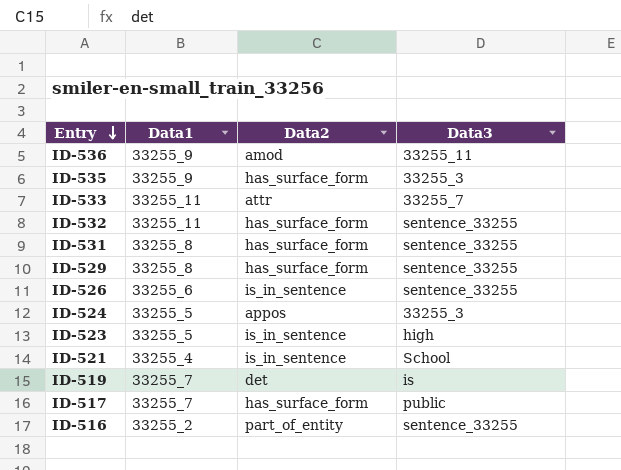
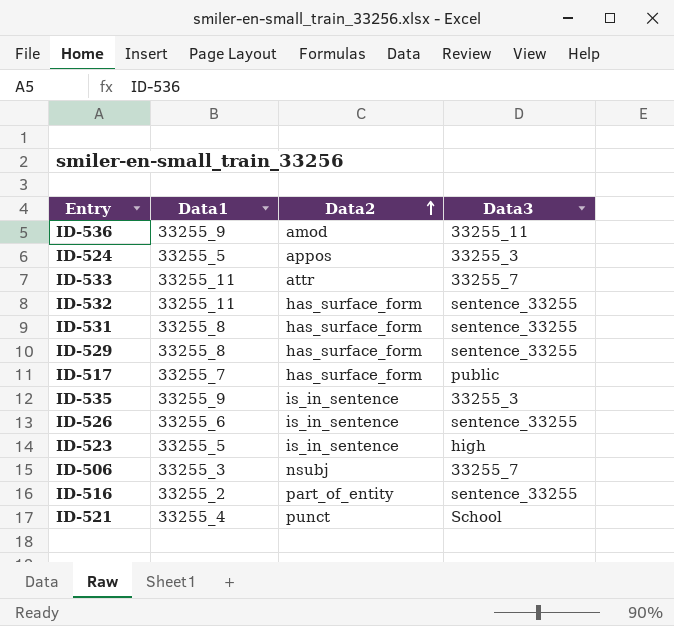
row order: Entry descending -> Data2 ascending
row ID-519: 33255_7 | det | is -> none
ID-535 | Data2: has_surface_form -> is_in_sentence
row ID-506: none -> 33255_3 | nsubj | 33255_7
ID-521 | Data2: is_in_sentence -> punct

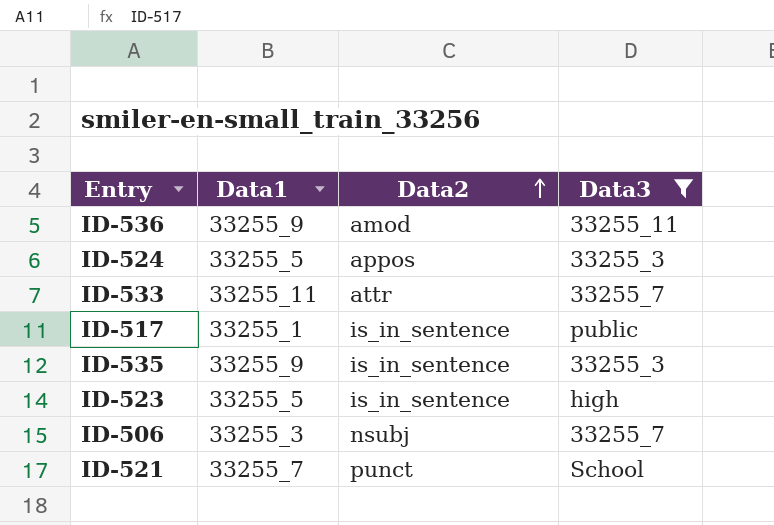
filter: none -> Data3 != sentence_33255
ID-517 | Data1: 33255_7 -> 33255_1
ID-517 | Data2: has_surface_form -> is_in_sentence
ID-521 | Data1: 33255_4 -> 33255_7

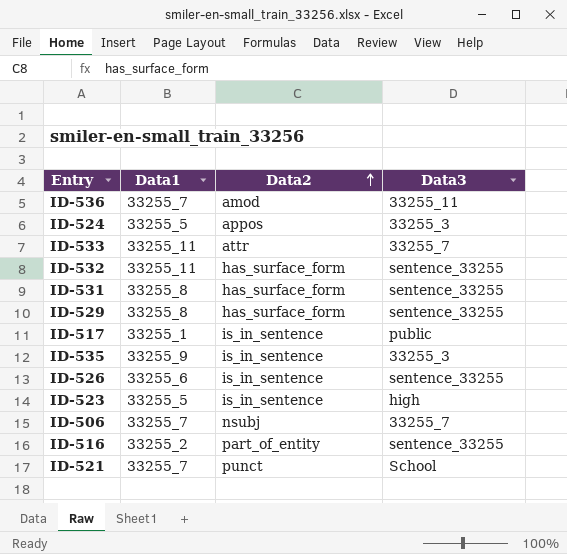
filter: Data3 != sentence_33255 -> none
ID-536 | Data1: 33255_9 -> 33255_7
ID-506 | Data1: 33255_3 -> 33255_7

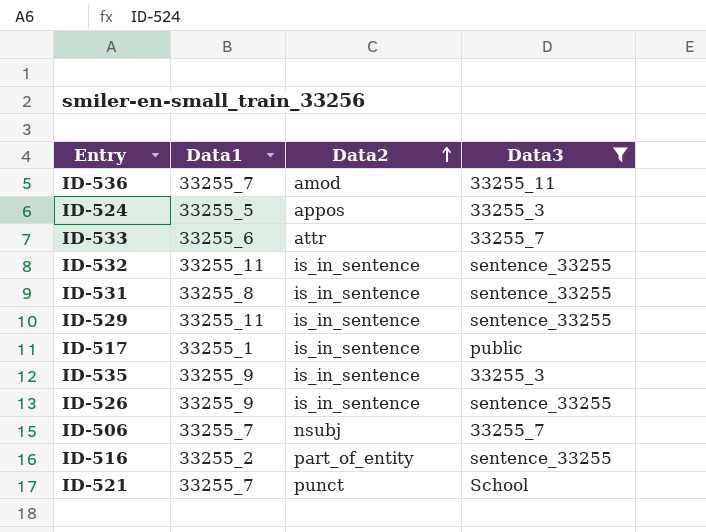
filter: none -> Data3 != high
ID-533 | Data1: 33255_11 -> 33255_6
ID-532 | Data2: has_surface_form -> is_in_sentence
ID-531 | Data2: has_surface_form -> is_in_sentence
ID-529 | Data1: 33255_8 -> 33255_11
ID-529 | Data2: has_surface_form -> is_in_sentence
ID-526 | Data1: 33255_6 -> 33255_9

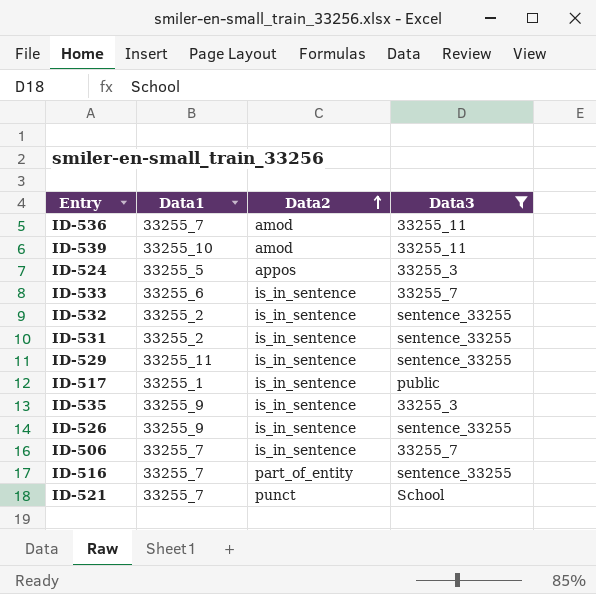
row ID-539: none -> 33255_10 | amod | 33255_11
ID-533 | Data2: attr -> is_in_sentence
ID-532 | Data1: 33255_11 -> 33255_2
ID-531 | Data1: 33255_8 -> 33255_2
ID-506 | Data2: nsubj -> is_in_sentence
ID-516 | Data1: 33255_2 -> 33255_7

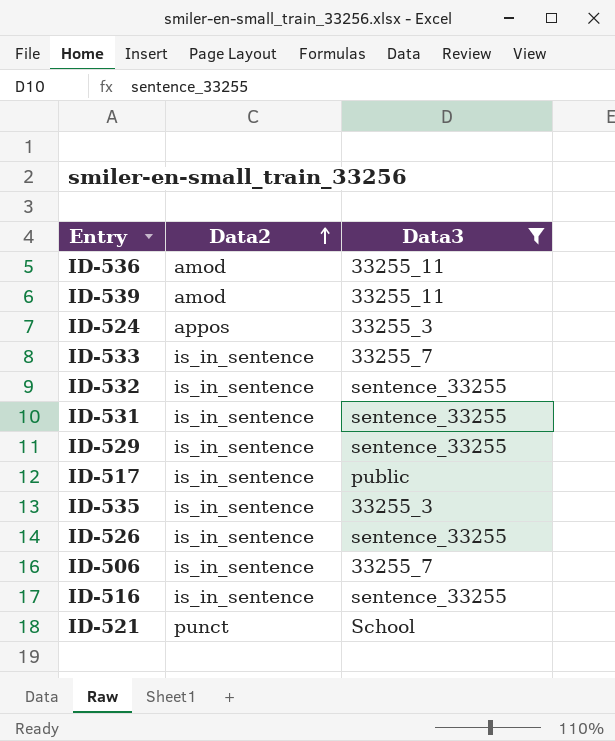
column Data1 | position: 2 -> none
ID-516 | Data2: part_of_entity -> is_in_sentence

